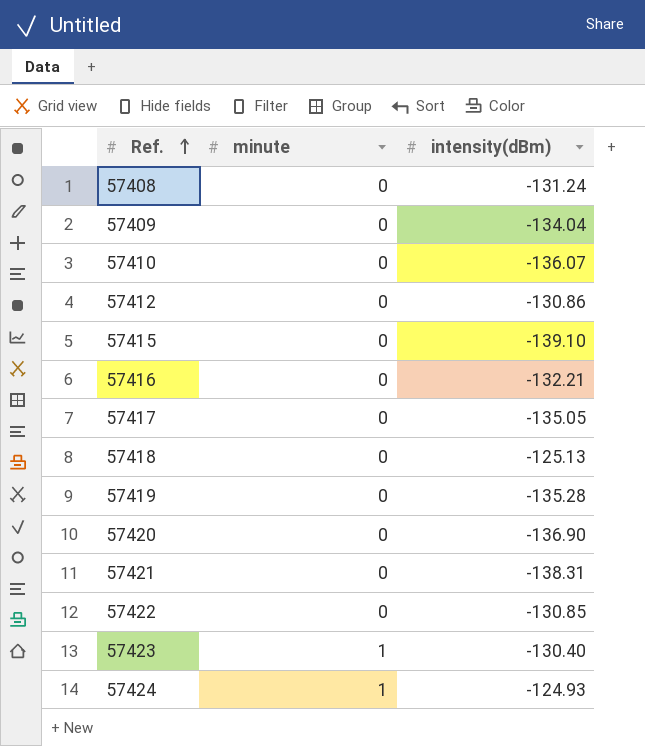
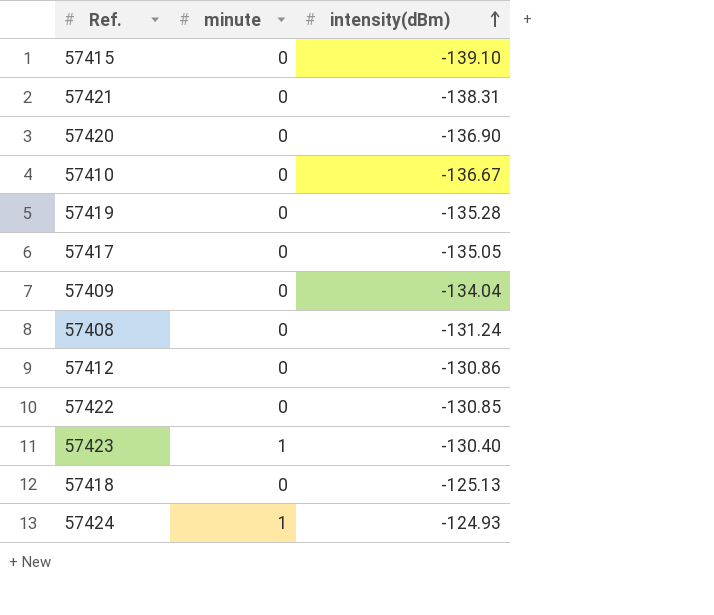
row order: Ref. ascending -> intensity(dBm) ascending
row 57416: 0 | -132.21 -> none
57410 | intensity(dBm): -136.07 -> -136.67

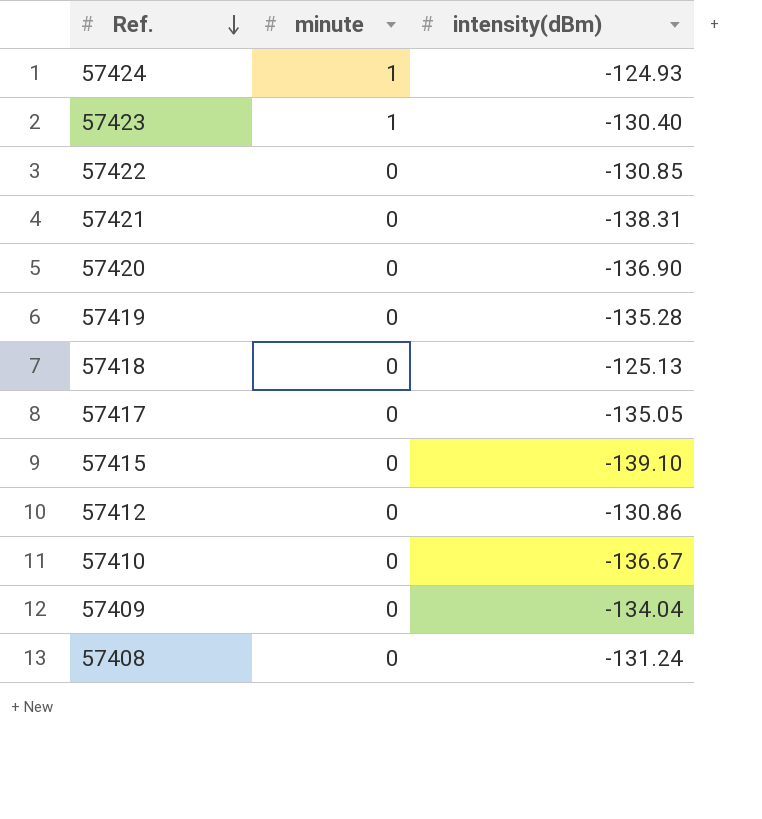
row order: intensity(dBm) ascending -> Ref. descending

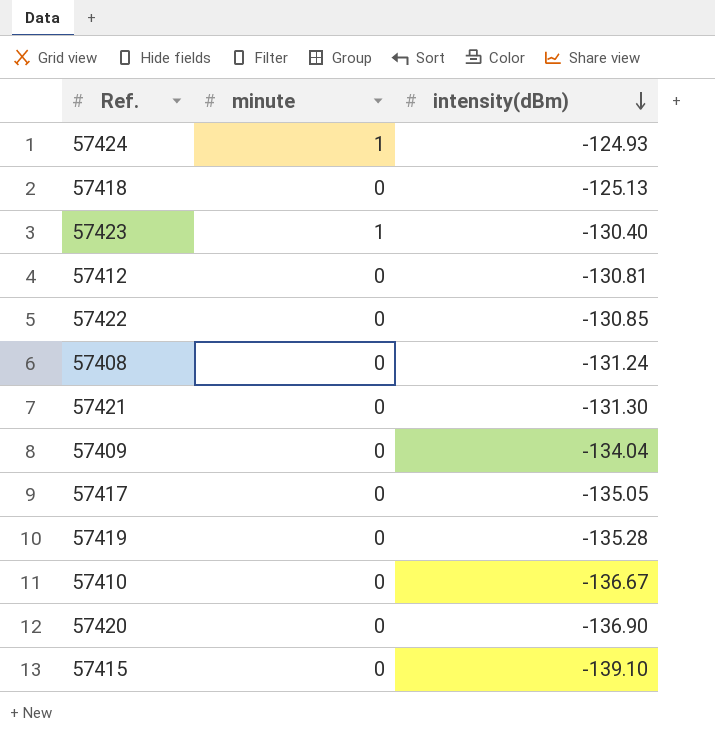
row order: Ref. descending -> intensity(dBm) descending
57412 | intensity(dBm): -130.86 -> -130.81
57421 | intensity(dBm): -138.31 -> -131.30

